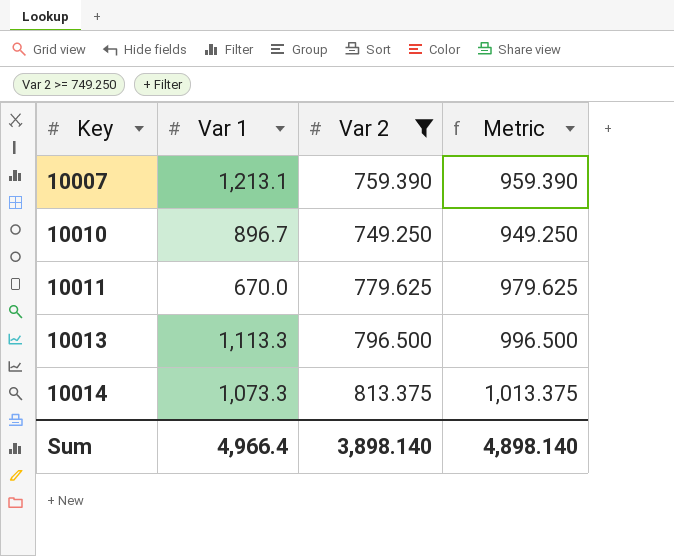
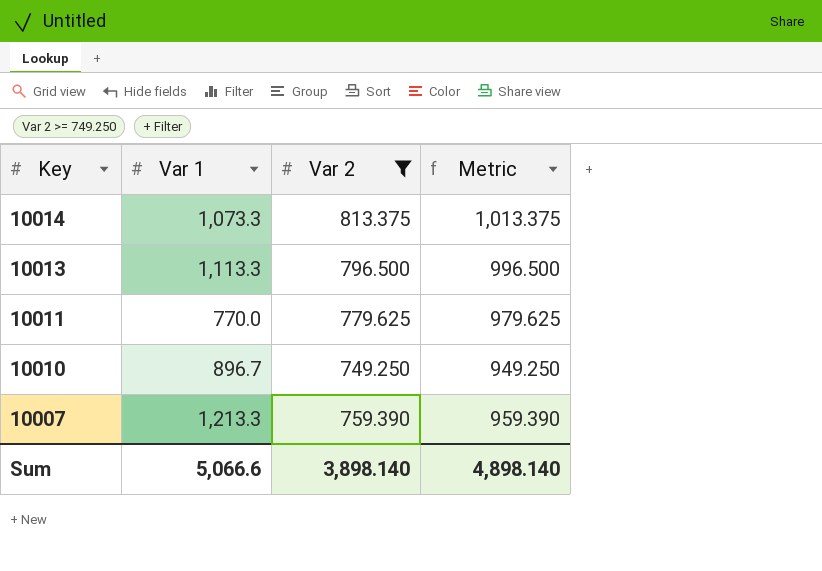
row order: Key ascending -> Key descending
10011 | Var 1: 670.0 -> 770.0
10007 | Var 1: 1,213.1 -> 1,213.3
Sum | Var 1: 4,966.4 -> 5,066.6

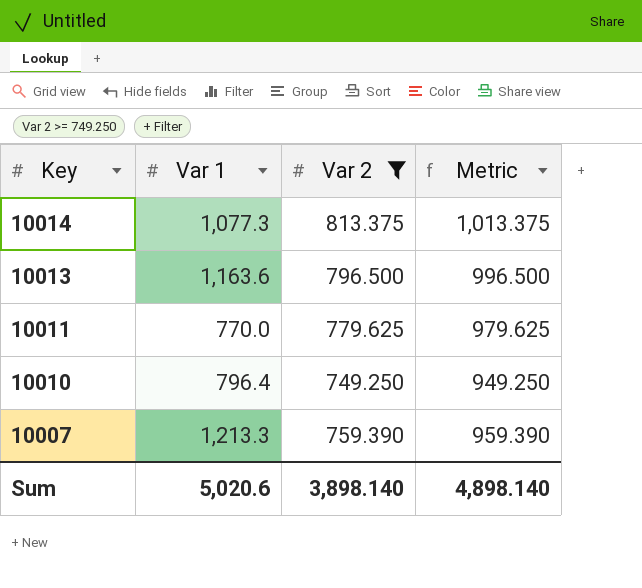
10014 | Var 1: 1,073.3 -> 1,077.3
10013 | Var 1: 1,113.3 -> 1,163.6
10010 | Var 1: 896.7 -> 796.4
Sum | Var 1: 5,066.6 -> 5,020.6

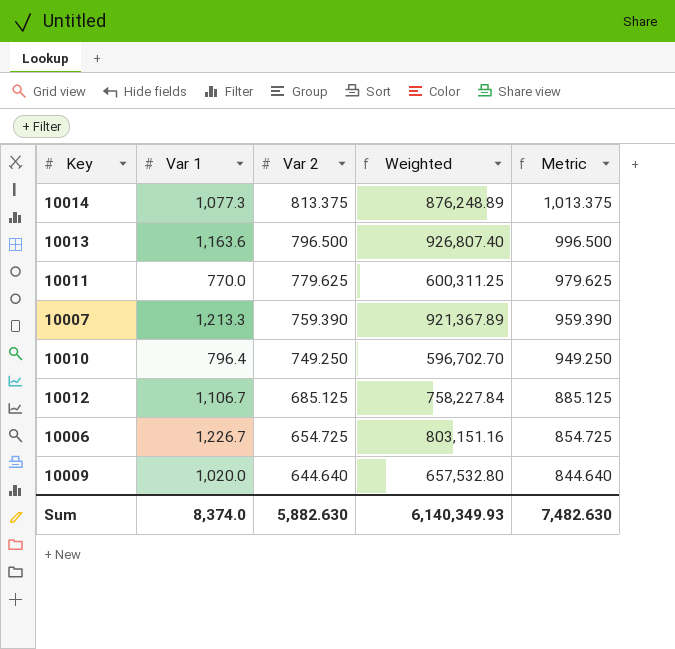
filter: Var 2 >= 749.250 -> none
row order: Key descending -> Var 2 descending
column Weighted | formula: none -> [Var 1] * [Var 2]
Sum | Var 1: 5,020.6 -> 8,374.0
Sum | Var 2: 3,898.140 -> 5,882.630
Sum | Metric: 4,898.140 -> 7,482.630

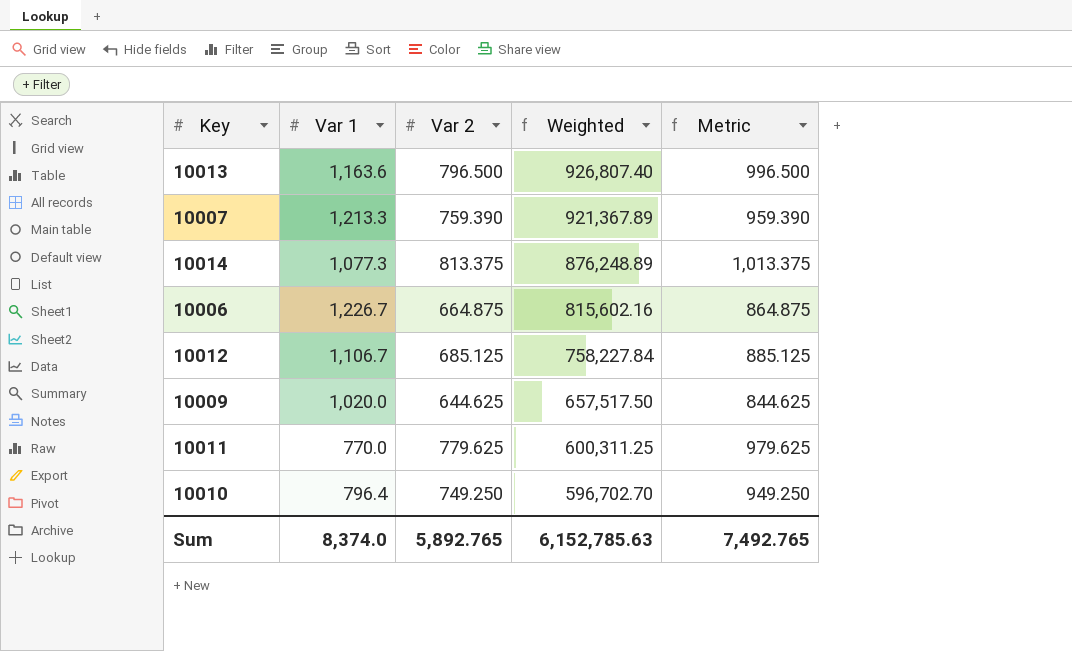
row order: Var 2 descending -> Weighted descending
10006 | Var 2: 654.725 -> 664.875
10006 | Weighted: 803,151.16 -> 815,602.16
10006 | Metric: 854.725 -> 864.875
10009 | Var 2: 644.640 -> 644.625
10009 | Weighted: 657,532.80 -> 657,517.50
10009 | Metric: 844.640 -> 844.625
Sum | Var 2: 5,882.630 -> 5,892.765
Sum | Weighted: 6,140,349.93 -> 6,152,785.63
Sum | Metric: 7,482.630 -> 7,492.765

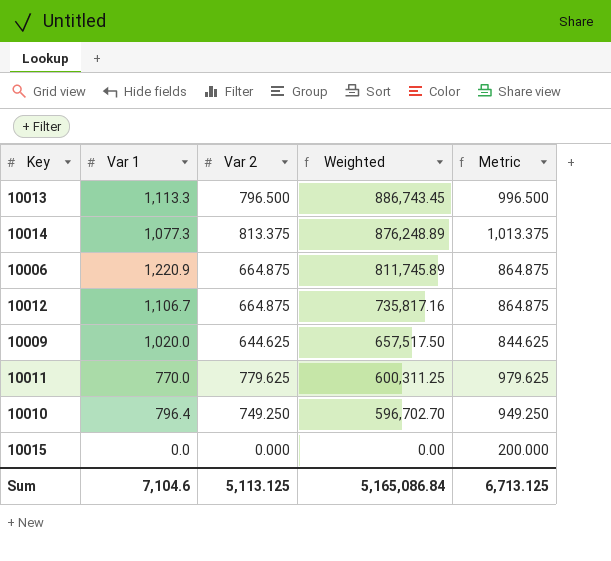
row 10007: 1,213.3 | 759.390 | 921,367.89 | 959.390 -> none
10013 | Var 1: 1,163.6 -> 1,113.3
10013 | Weighted: 926,807.40 -> 886,743.45
10006 | Var 1: 1,226.7 -> 1,220.9
10006 | Weighted: 815,602.16 -> 811,745.89
10012 | Var 2: 685.125 -> 664.875
10012 | Weighted: 758,227.84 -> 735,817.16
10012 | Metric: 885.125 -> 864.875
row 10015: none -> 0.0 | 0.000 | 0.00 | 200.000
Sum | Var 1: 8,374.0 -> 7,104.6
Sum | Var 2: 5,892.765 -> 5,113.125
Sum | Weighted: 6,152,785.63 -> 5,165,086.84
Sum | Metric: 7,492.765 -> 6,713.125

